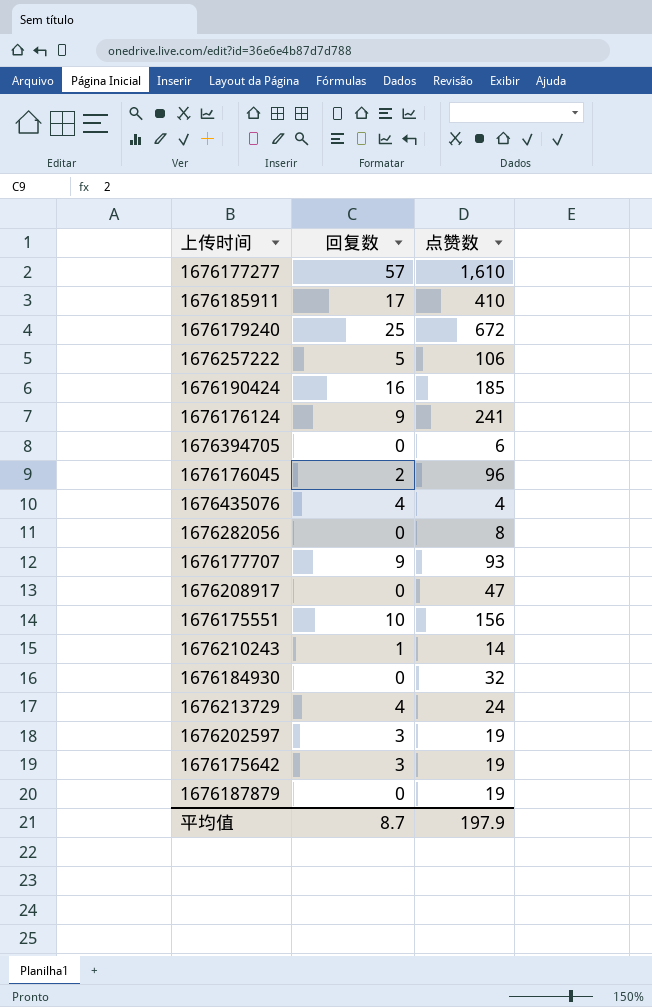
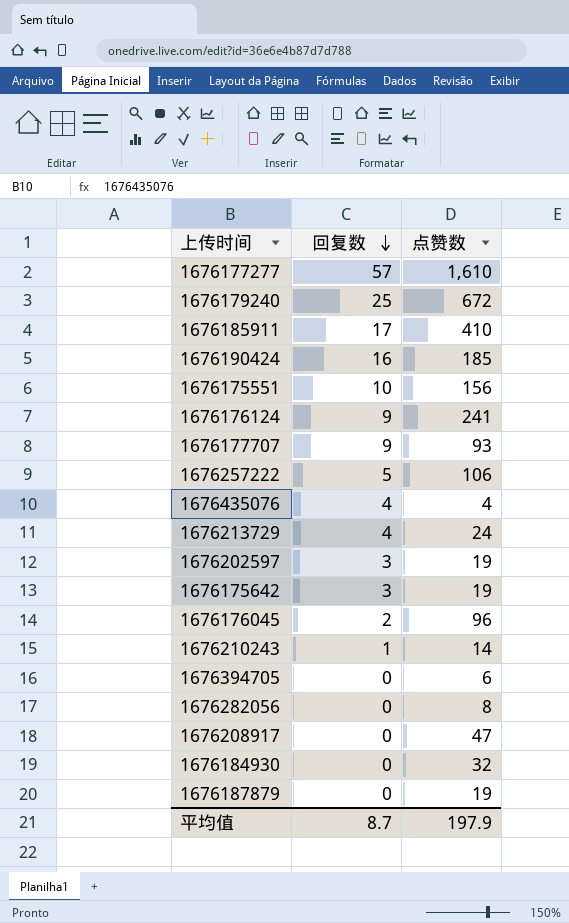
row order: none -> 回复数 descending

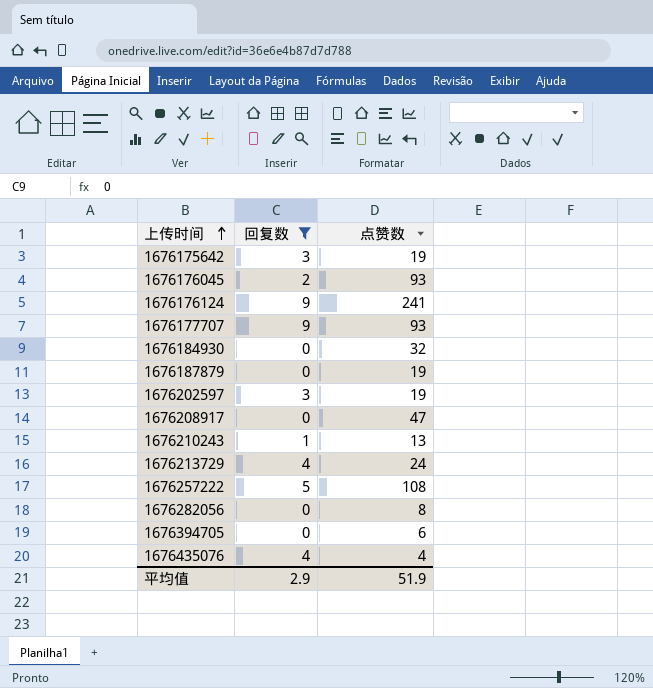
filter: none -> 回复数 <= 9
row order: 回复数 descending -> 上传时间 ascending
1676176045 | 点赞数: 96 -> 93
1676210243 | 点赞数: 14 -> 13
1676257222 | 点赞数: 106 -> 108
平均值 | 回复数: 8.7 -> 2.9
平均值 | 点赞数: 197.9 -> 51.9

